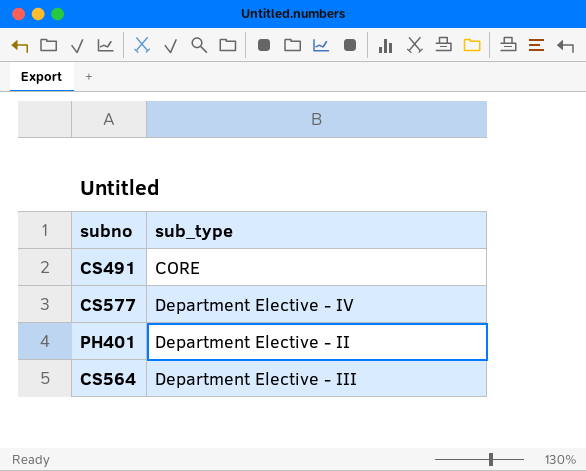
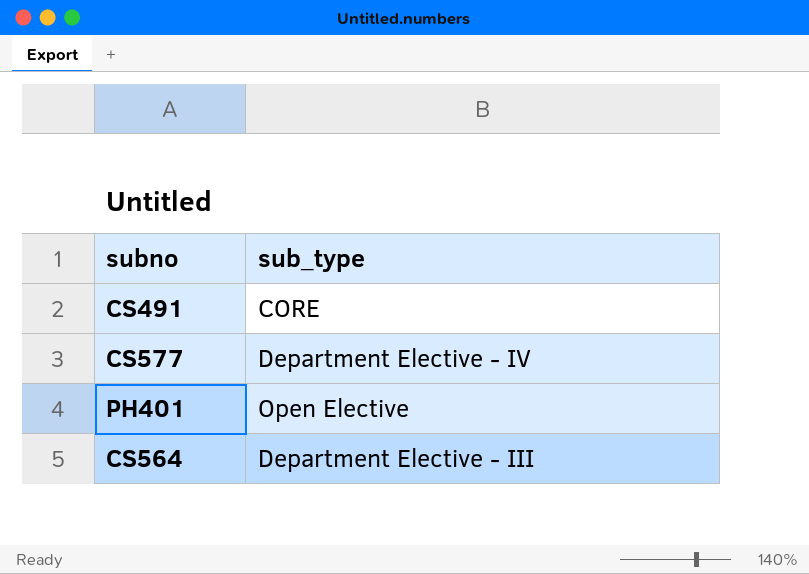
PH401 | sub_type: Department Elective - II -> Open Elective

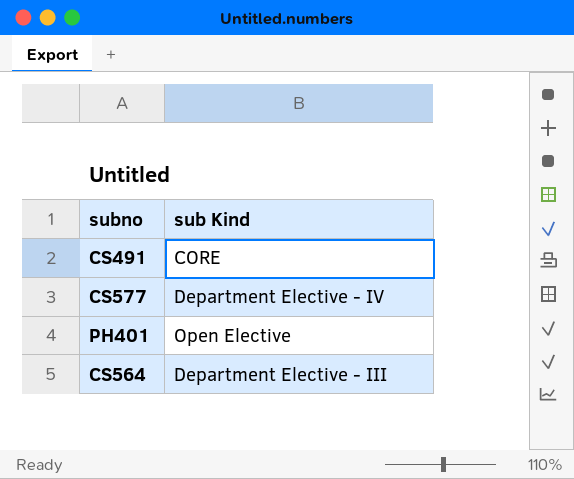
column name: sub_type -> sub Kind

